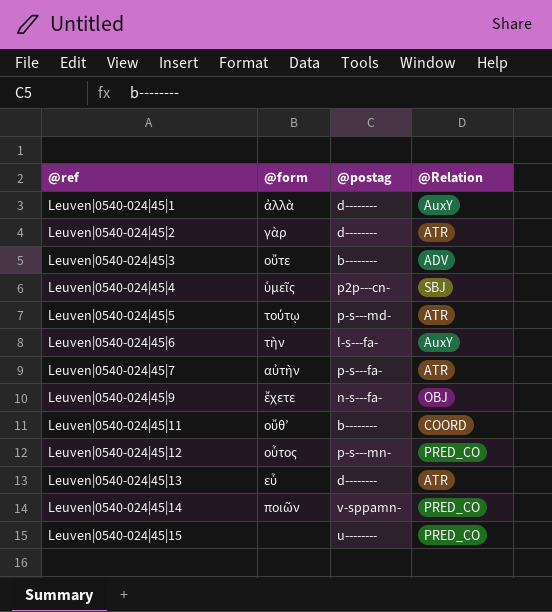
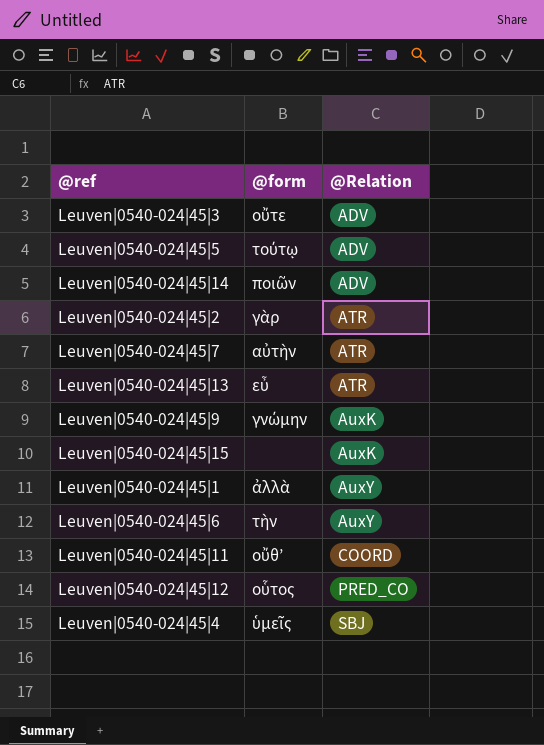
row order: @ref ascending -> @Relation ascending
column @postag | position: 3 -> none
Leuven|0540-024|45|5 | @Relation: ATR -> ADV
Leuven|0540-024|45|14 | @Relation: PRED_CO -> ADV
Leuven|0540-024|45|9 | @form: ἔχετε -> γνώμην
Leuven|0540-024|45|9 | @Relation: OBJ -> AuxK
Leuven|0540-024|45|15 | @Relation: PRED_CO -> AuxK

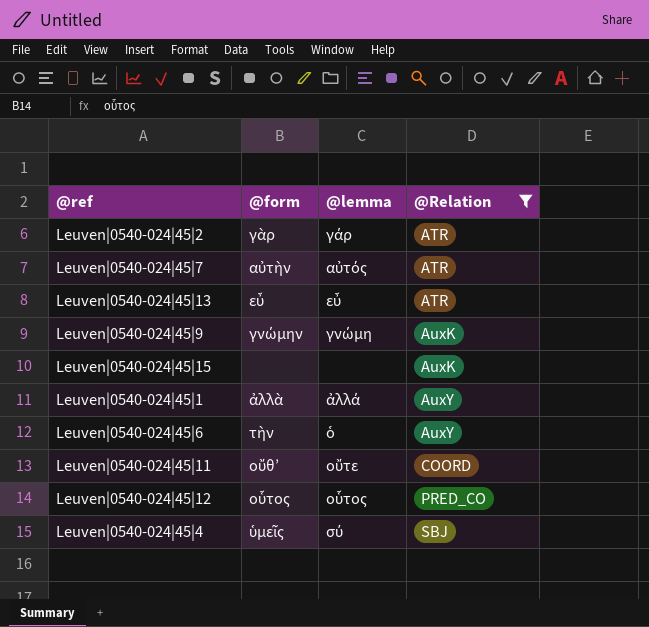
filter: none -> @Relation != ADV
column @lemma | position: none -> 3

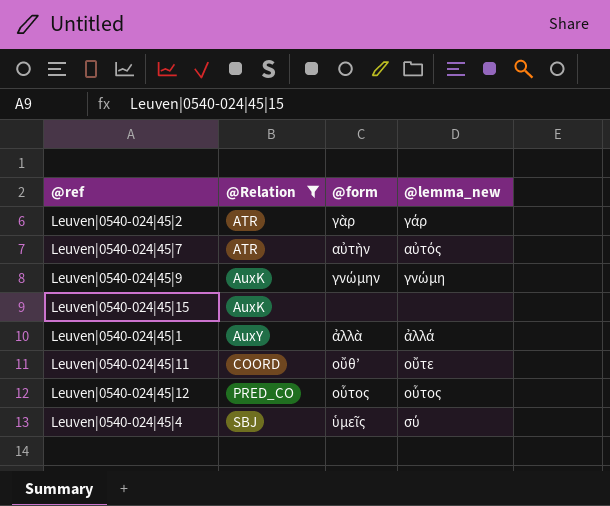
column @Relation | position: 4 -> 2
column name: @lemma -> @lemma_new
row Leuven|0540-024|45|13: εὖ | εὖ | ATR -> none
row Leuven|0540-024|45|6: τὴν | ὁ | AuxY -> none

